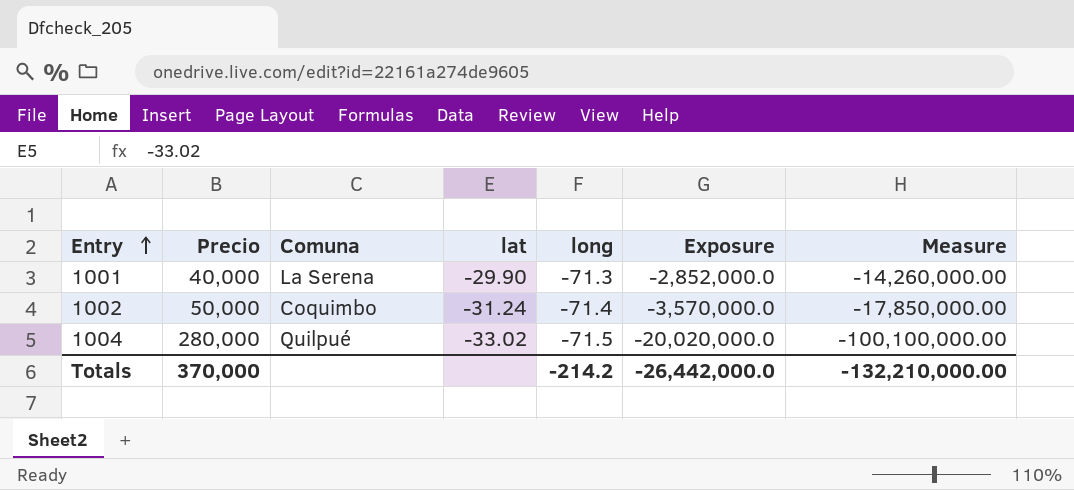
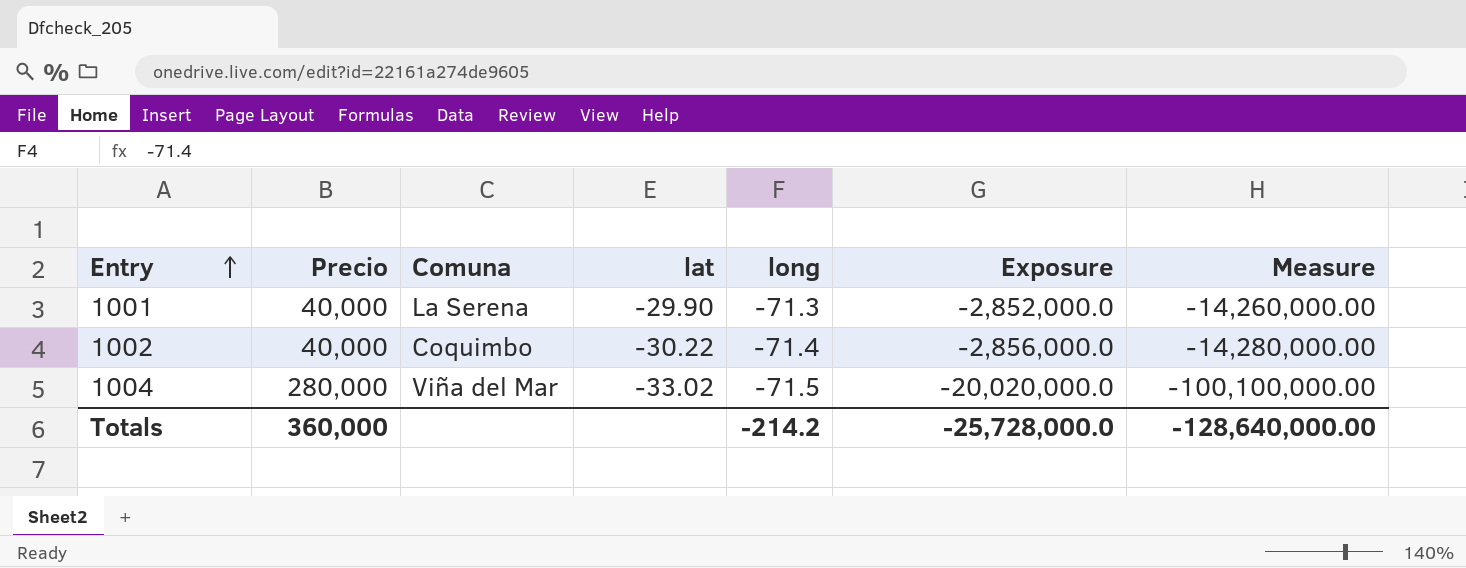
1002 | Precio: 50,000 -> 40,000
1002 | lat: -31.24 -> -30.22
1002 | Exposure: -3,570,000.0 -> -2,856,000.0
1002 | Measure: -17,850,000.00 -> -14,280,000.00
1004 | Comuna: Quilpué -> Viña del Mar
Totals | Precio: 370,000 -> 360,000
Totals | Exposure: -26,442,000.0 -> -25,728,000.0
Totals | Measure: -132,210,000.00 -> -128,640,000.00

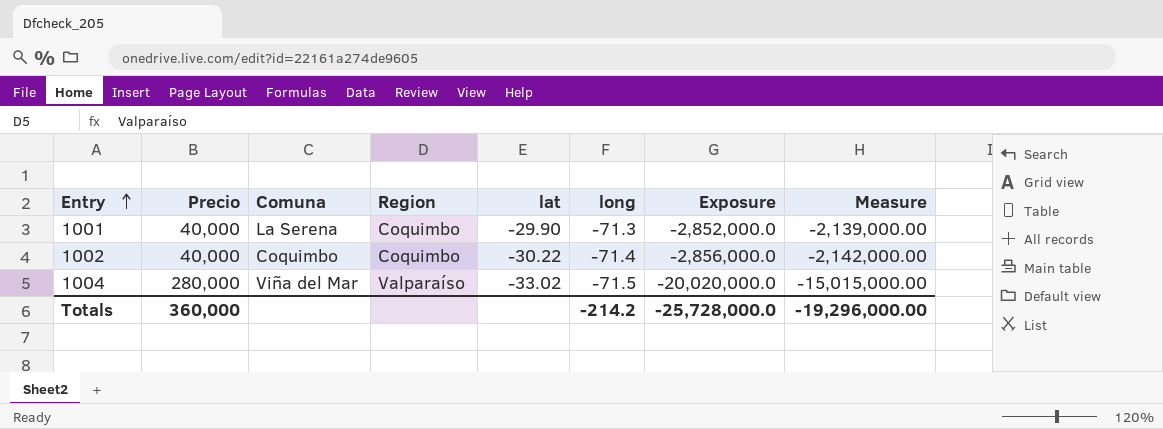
column Region | position: none -> 4
column Measure | formula: [Exposure] * 5 -> [Exposure] * 0.75
Totals | Measure: -128,640,000.00 -> -19,296,000.00

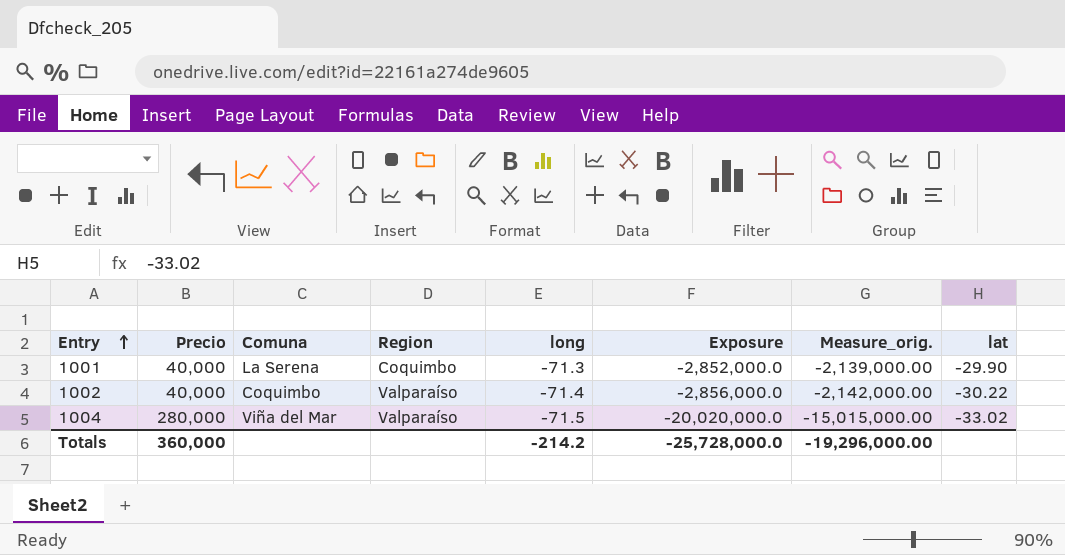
column name: Measure -> Measure_orig.
column lat | position: 5 -> 8
1002 | Region: Coquimbo -> Valparaíso

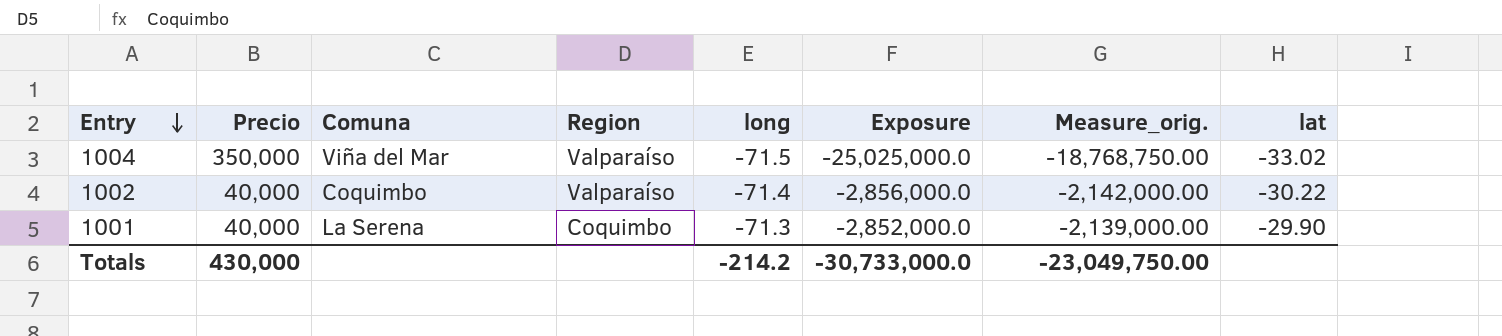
row order: Entry ascending -> Entry descending
1004 | Precio: 280,000 -> 350,000
1004 | Exposure: -20,020,000.0 -> -25,025,000.0
1004 | Measure_orig.: -15,015,000.00 -> -18,768,750.00
Totals | Precio: 360,000 -> 430,000
Totals | Exposure: -25,728,000.0 -> -30,733,000.0
Totals | Measure_orig.: -19,296,000.00 -> -23,049,750.00

